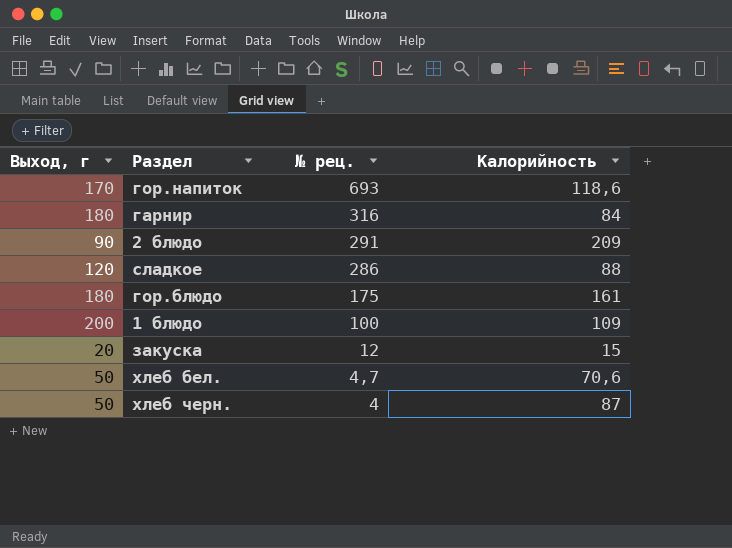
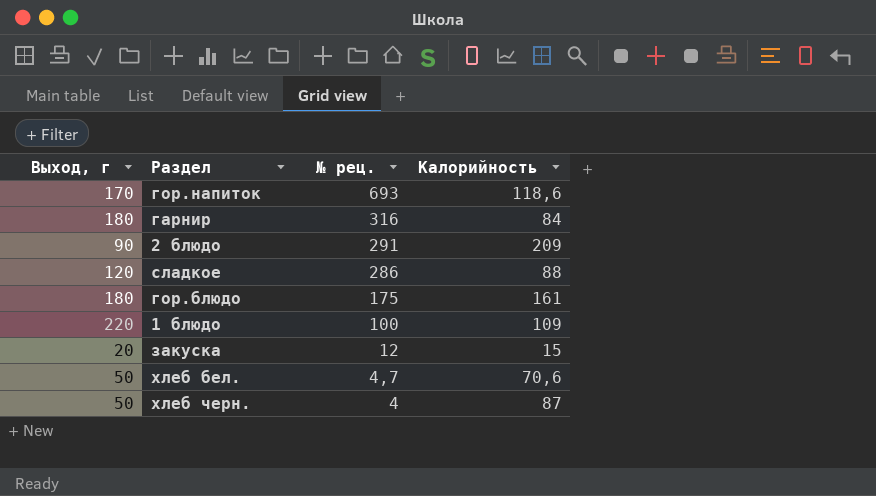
1 блюдо | Выход, г: 200 -> 220

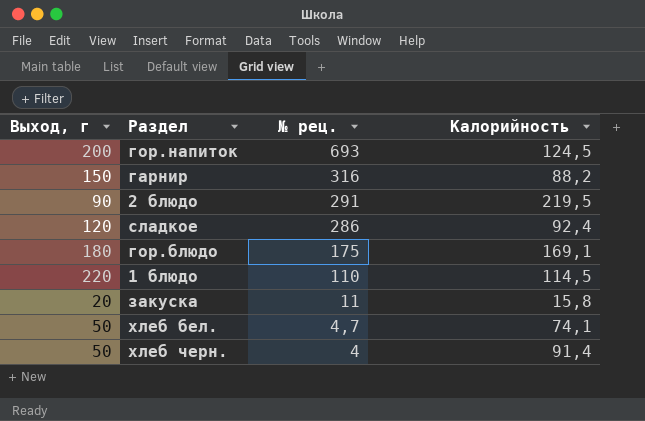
гор.напиток | Выход, г: 170 -> 200
гор.напиток | Калорийность: 118,6 -> 124,5
гарнир | Выход, г: 180 -> 150
гарнир | Калорийность: 84 -> 88,2
2 блюдо | Калорийность: 209 -> 219,5
сладкое | Калорийность: 88 -> 92,4
гор.блюдо | Калорийность: 161 -> 169,1
1 блюдо | № рец.: 100 -> 110
1 блюдо | Калорийность: 109 -> 114,5
закуска | № рец.: 12 -> 11
закуска | Калорийность: 15 -> 15,8
хлеб бел. | Калорийность: 70,6 -> 74,1
хлеб черн. | Калорийность: 87 -> 91,4

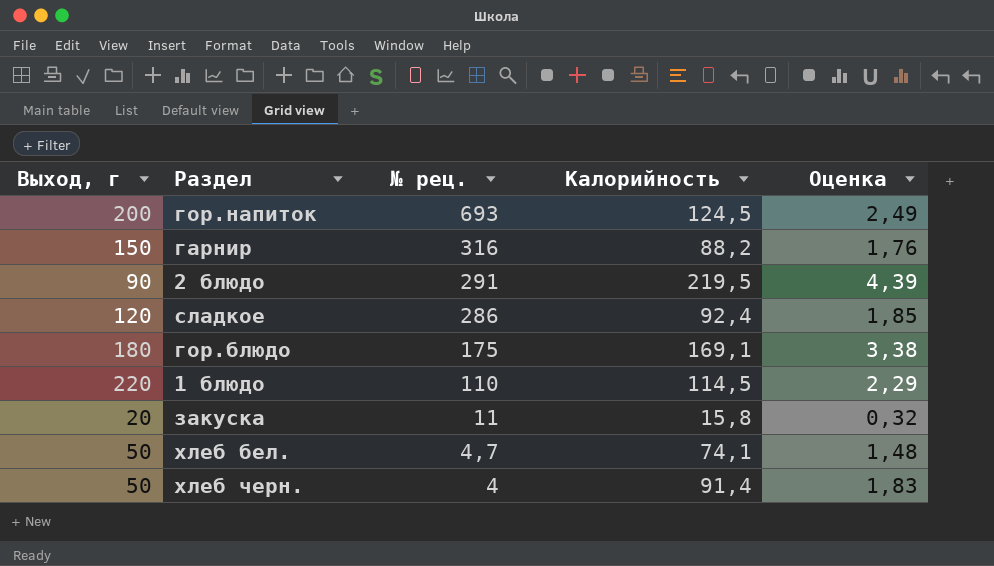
column Оценка | formula: none -> [Калорийность] * 0,02

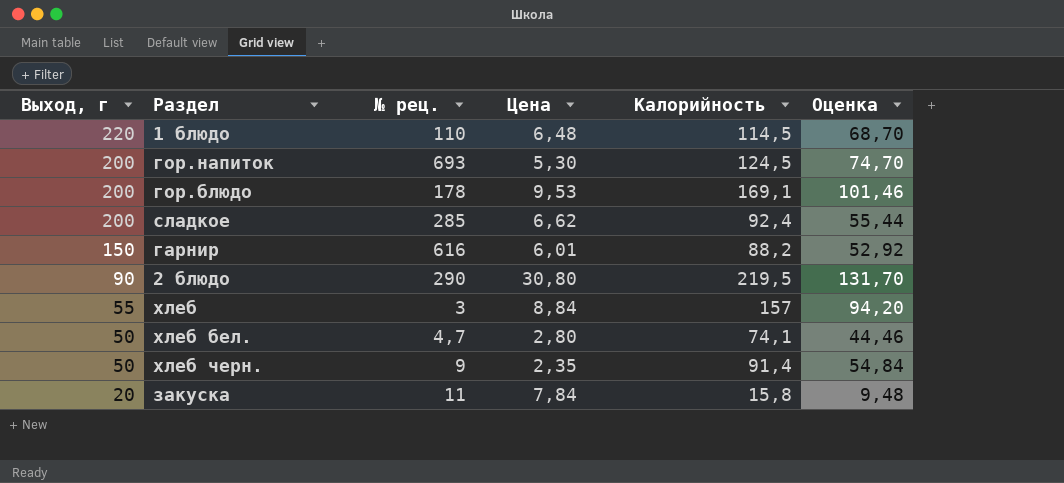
row order: № рец. descending -> Выход, г descending
column Цена | position: none -> 4
column Оценка | formula: [Калорийность] * 0,02 -> [Калорийность] * 0,6
гор.блюдо | Выход, г: 180 -> 200
гор.блюдо | № рец.: 175 -> 178
сладкое | Выход, г: 120 -> 200
сладкое | № рец.: 286 -> 285
гарнир | № рец.: 316 -> 616
2 блюдо | № рец.: 291 -> 290
row хлеб: none -> 55 | 3 | 8,84 | 157 | 94,20
хлеб черн. | № рец.: 4 -> 9

